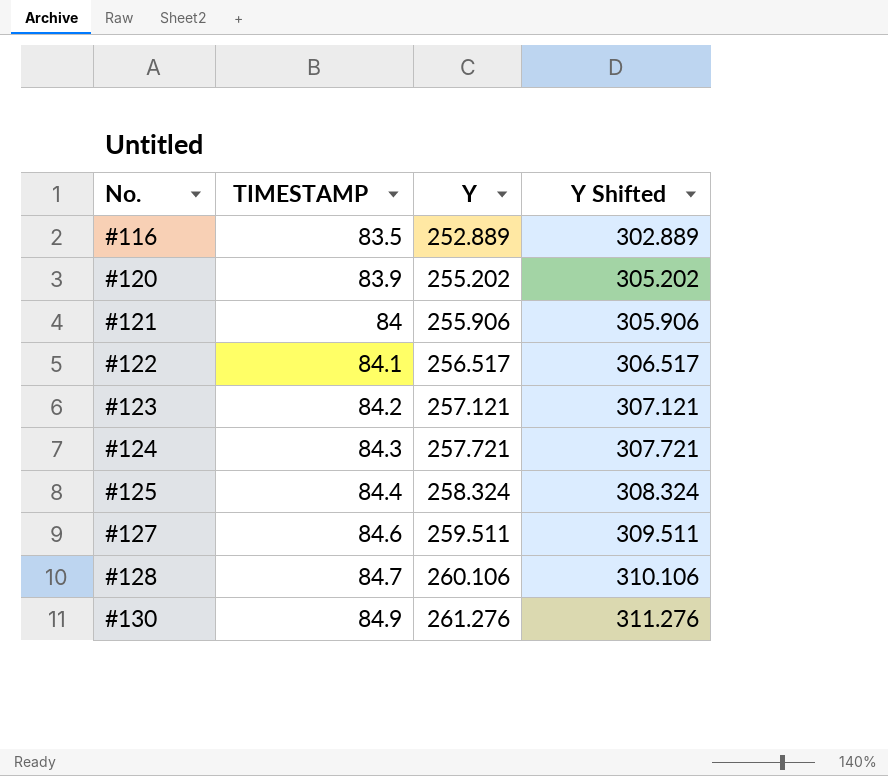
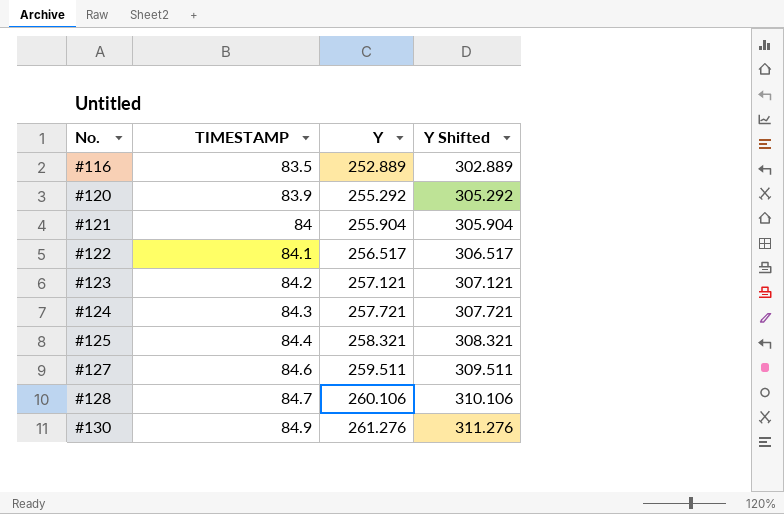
#120 | Y: 255.202 -> 255.292
#120 | Y Shifted: 305.202 -> 305.292
#121 | Y: 255.906 -> 255.904
#121 | Y Shifted: 305.906 -> 305.904
#125 | Y: 258.324 -> 258.321
#125 | Y Shifted: 308.324 -> 308.321

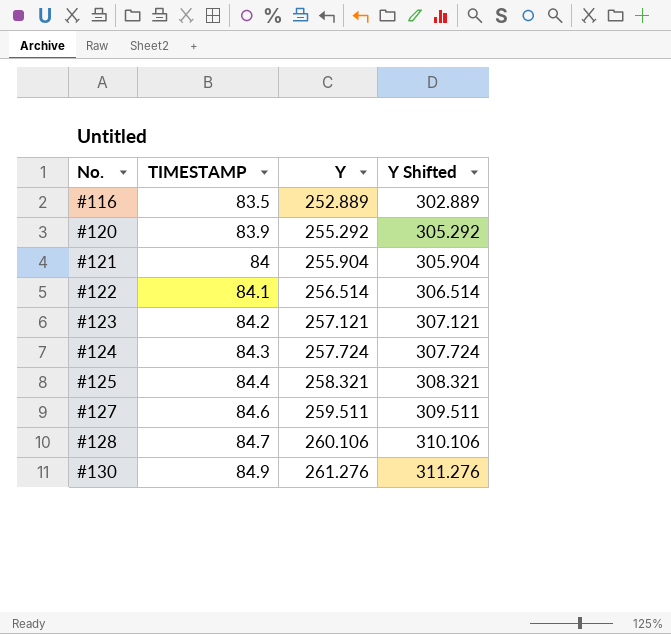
#122 | Y: 256.517 -> 256.514
#122 | Y Shifted: 306.517 -> 306.514
#124 | Y: 257.721 -> 257.724
#124 | Y Shifted: 307.721 -> 307.724

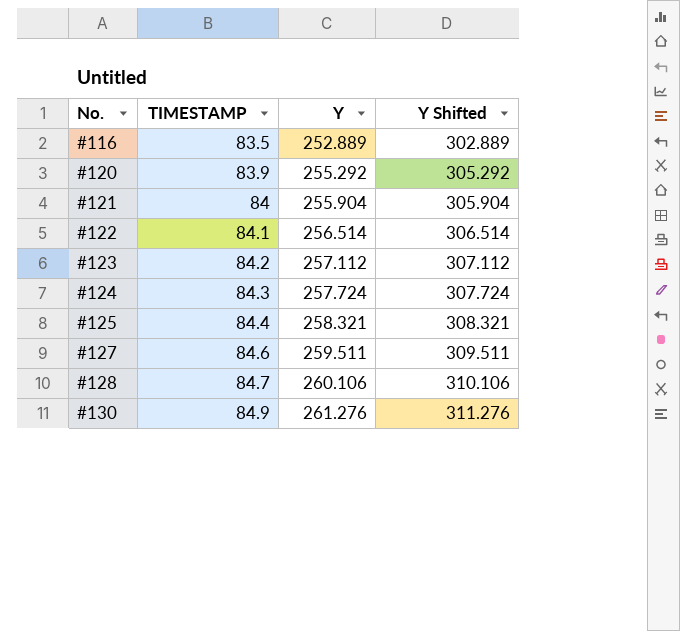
#123 | Y: 257.121 -> 257.112
#123 | Y Shifted: 307.121 -> 307.112

